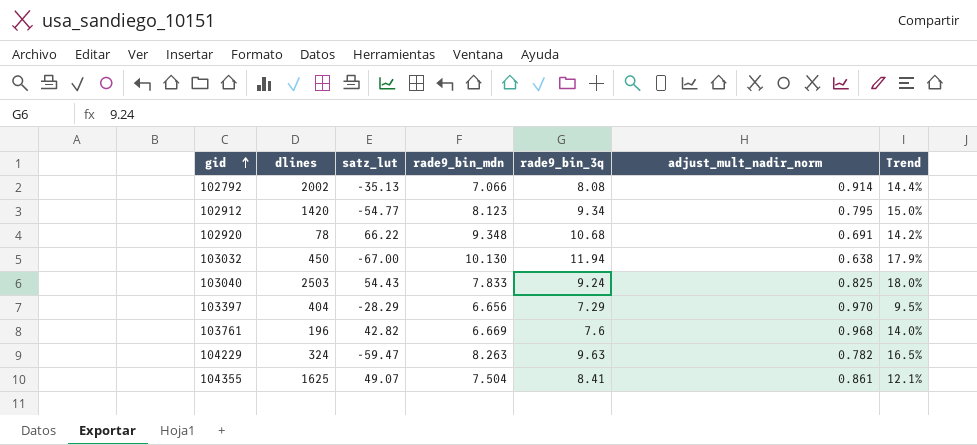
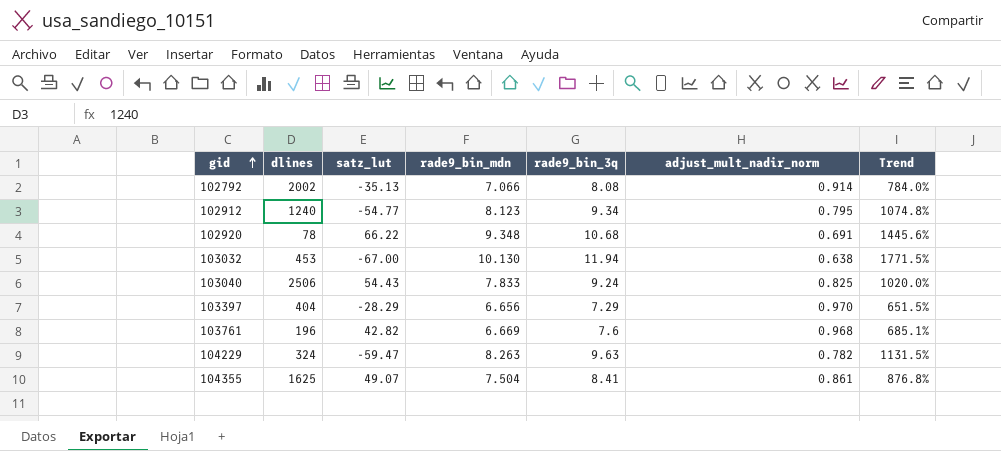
column Trend | formula: ([rade9_bin_3q] - [rade9_bin_mdn]) / [rade9_bin_mdn] -> ([rade9_bin_3q] - [adjust_mult_nadir_norm]) / [adjust_mult_nadir_norm]
102912 | dlines: 1420 -> 1240
103032 | dlines: 450 -> 453
103040 | dlines: 2503 -> 2506

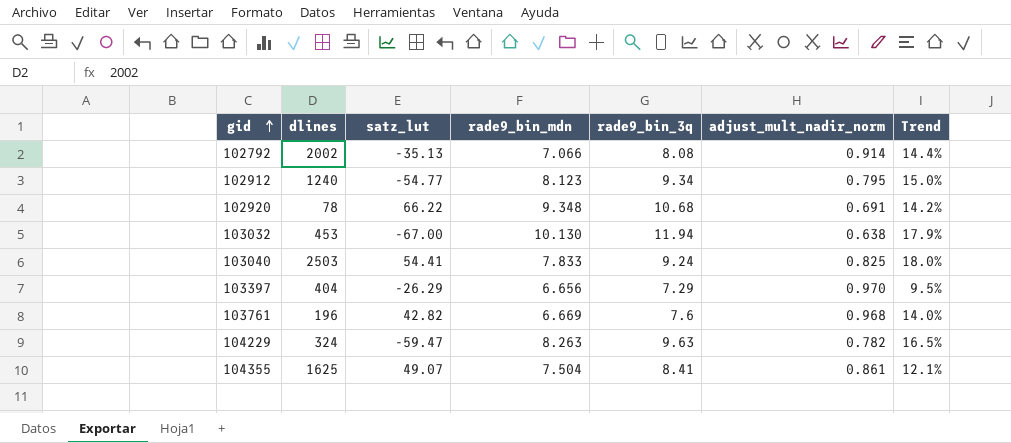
column Trend | formula: ([rade9_bin_3q] - [adjust_mult_nadir_norm]) / [adjust_mult_nadir_norm] -> ([rade9_bin_3q] - [rade9_bin_mdn]) / [rade9_bin_mdn]
103040 | dlines: 2506 -> 2503
103040 | satz_lut: 54.43 -> 54.41
103397 | satz_lut: -28.29 -> -26.29

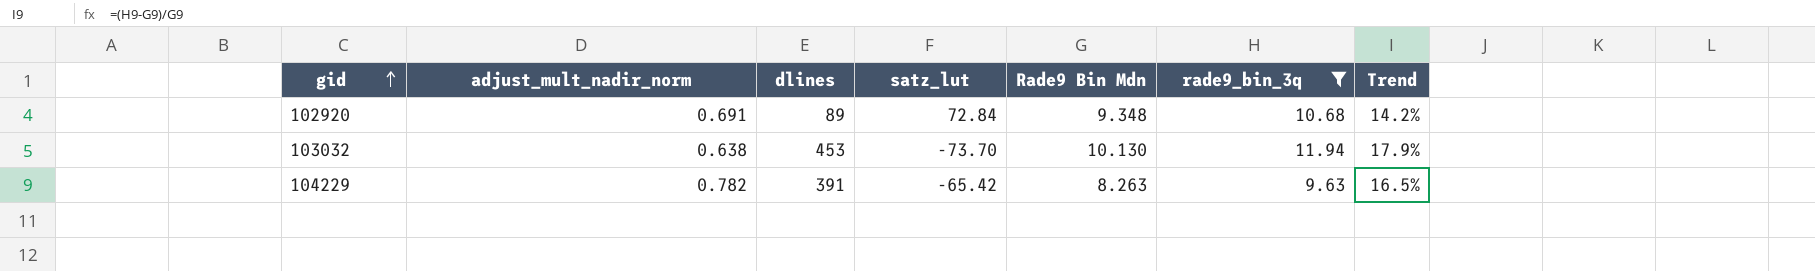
filter: none -> rade9_bin_3q >= 9.63
column adjust_mult_nadir_norm | position: 6 -> 2
column name: rade9_bin_mdn -> Rade9 Bin Mdn
102920 | dlines: 78 -> 89
102920 | satz_lut: 66.22 -> 72.84
103032 | satz_lut: -67.00 -> -73.70
104229 | dlines: 324 -> 391
104229 | satz_lut: -59.47 -> -65.42

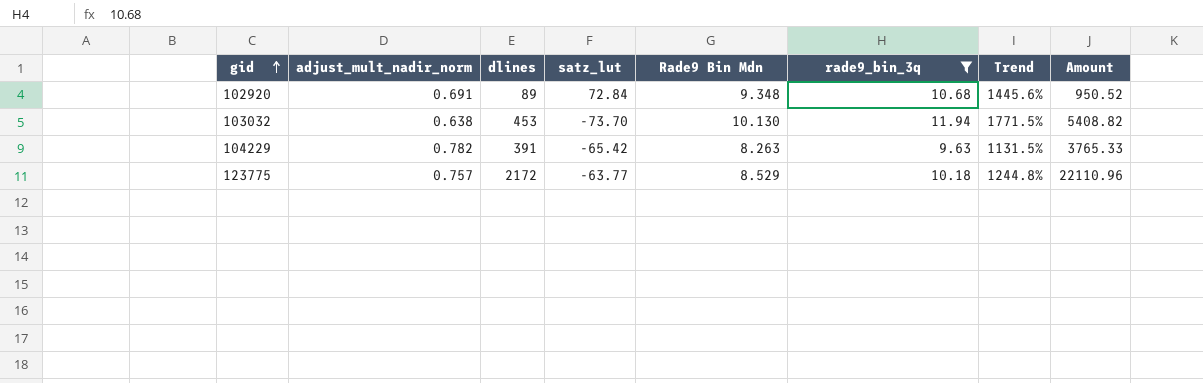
column Trend | formula: ([rade9_bin_3q] - [Rade9 Bin Mdn]) / [Rade9 Bin Mdn] -> ([rade9_bin_3q] - [adjust_mult_nadir_norm]) / [adjust_mult_nadir_norm]
column Amount | formula: none -> [dlines] * [rade9_bin_3q]
row 123775: none -> 0.757 | 2172 | -63.77 | 8.529 | 10.18 | 1244.8% | 22110.96

